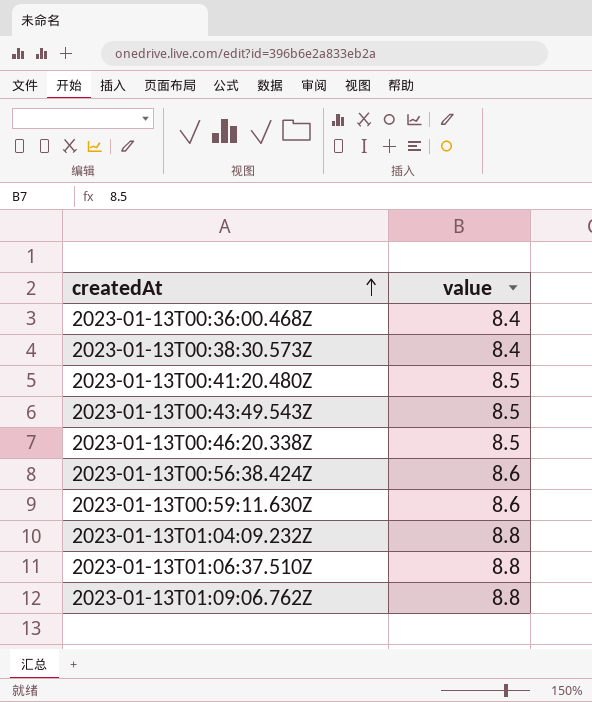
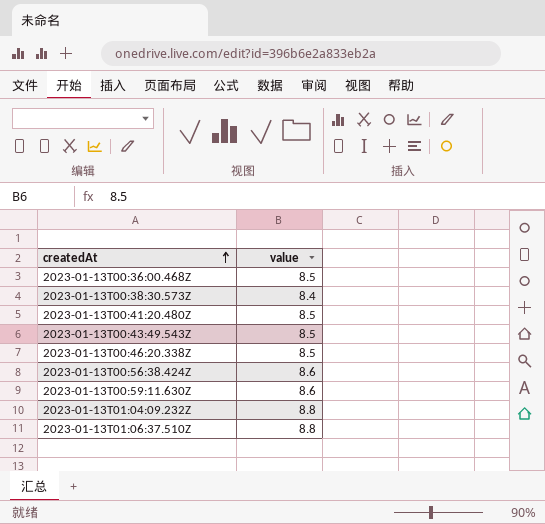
row 2023-01-13T01:09:06.762Z: 8.8 -> none
2023-01-13T00:36:00.468Z | value: 8.4 -> 8.5

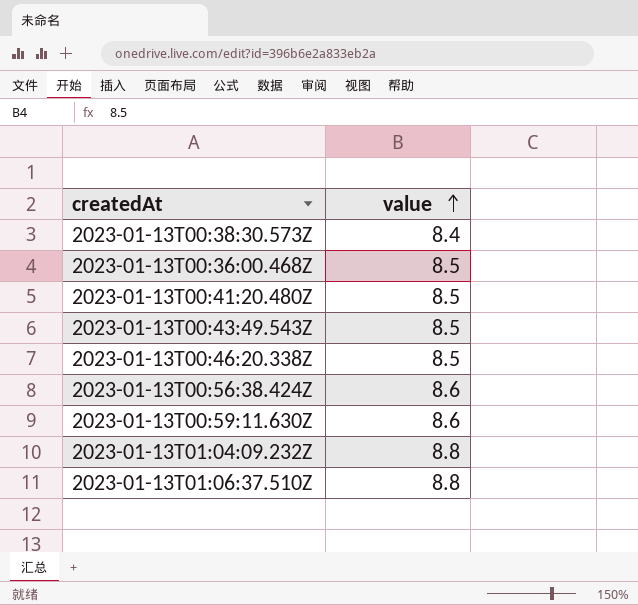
row order: createdAt ascending -> value ascending

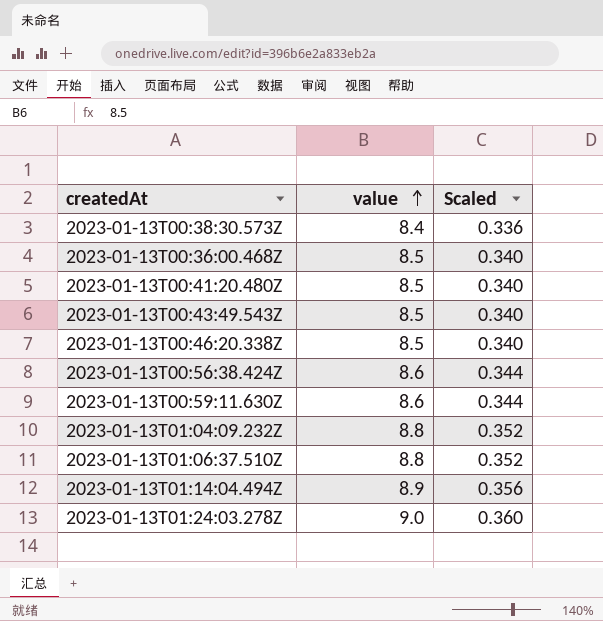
column Scaled | formula: none -> [value] * 0.04
row 2023-01-13T01:14:04.494Z: none -> 8.9 | 0.356
row 2023-01-13T01:24:03.278Z: none -> 9.0 | 0.360

